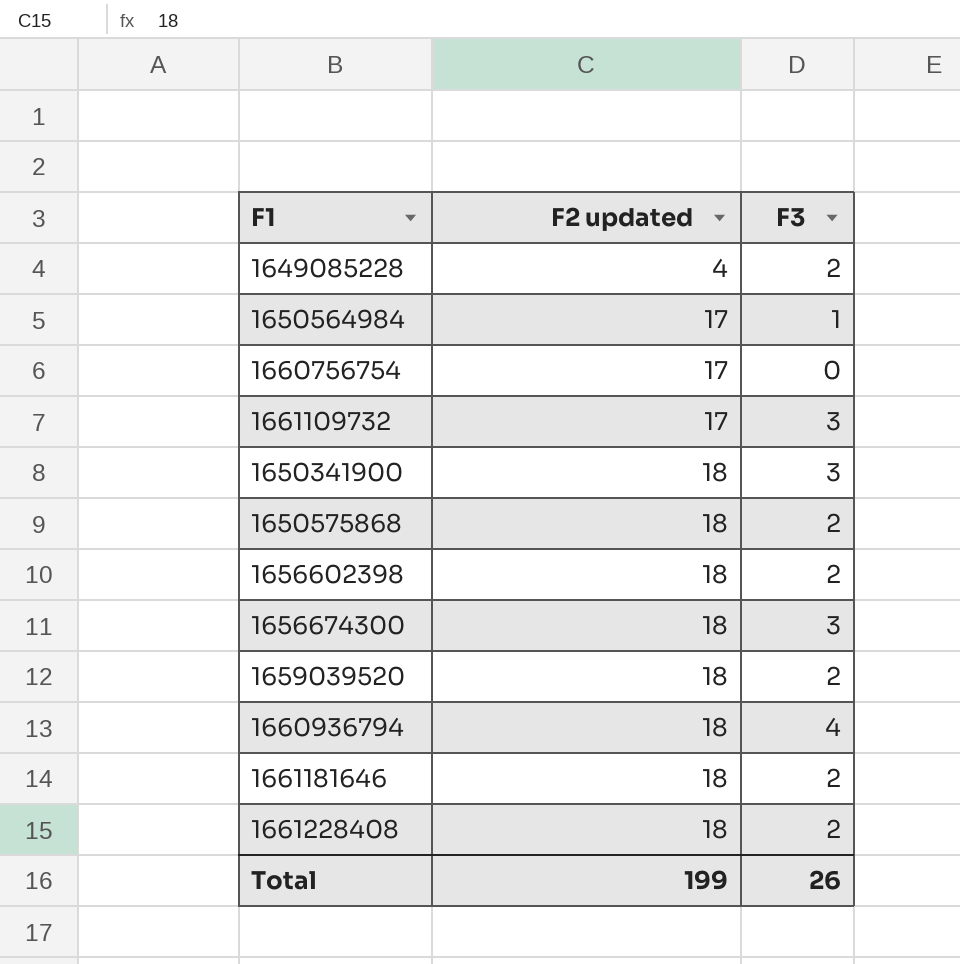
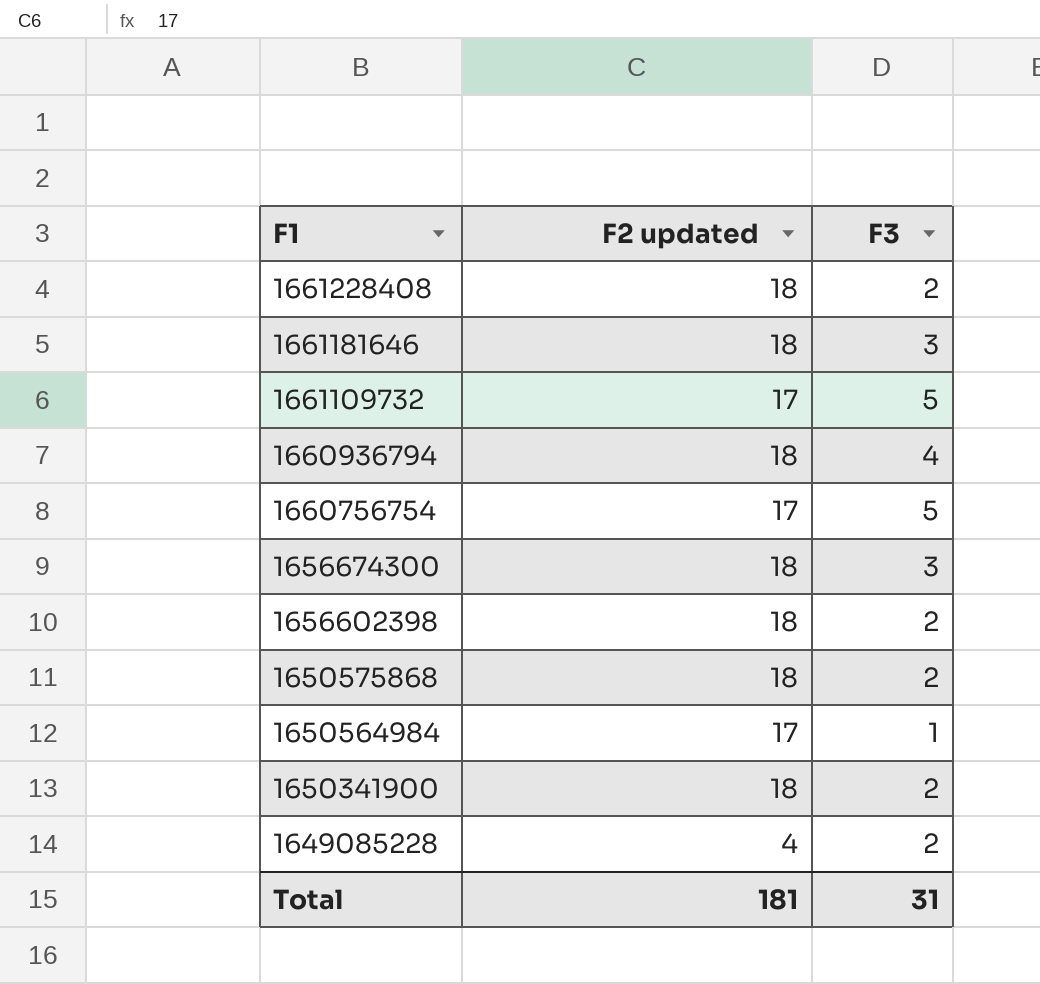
row order: F2 updated ascending -> F1 descending
row 1659039520: 18 | 2 -> none
1661181646 | F3: 2 -> 3
1661109732 | F3: 3 -> 5
1660756754 | F3: 0 -> 5
1650341900 | F3: 3 -> 2
Total | F2 updated: 199 -> 181
Total | F3: 26 -> 31

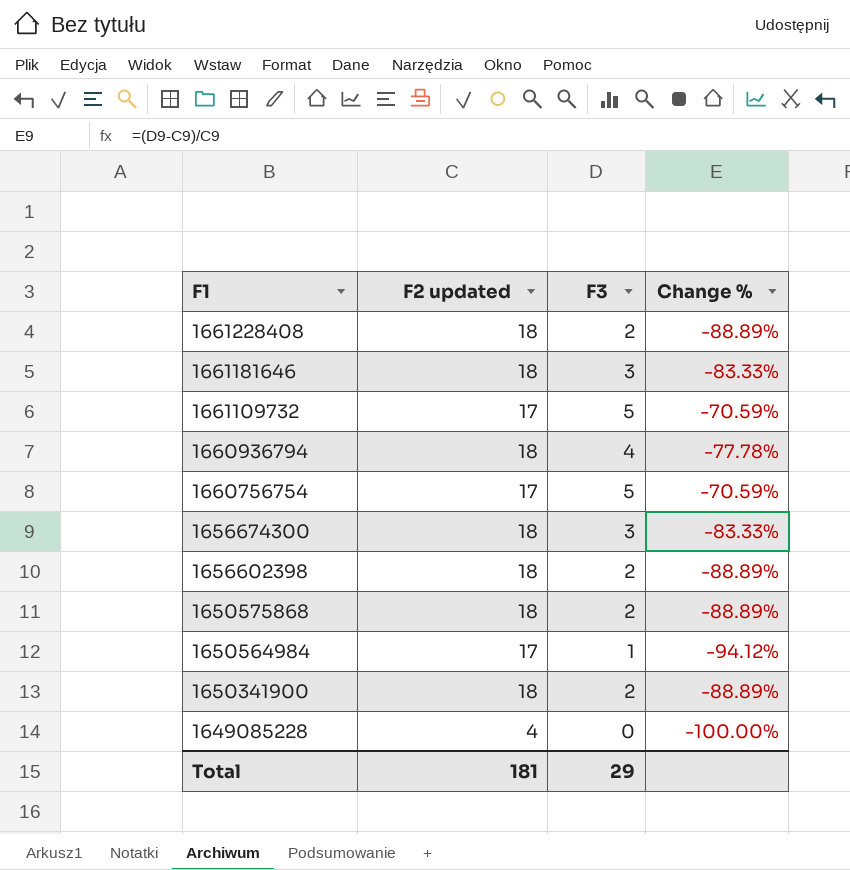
column Change % | formula: none -> ([F3] - [F2 updated]) / [F2 updated]
1649085228 | F3: 2 -> 0
Total | F3: 31 -> 29

